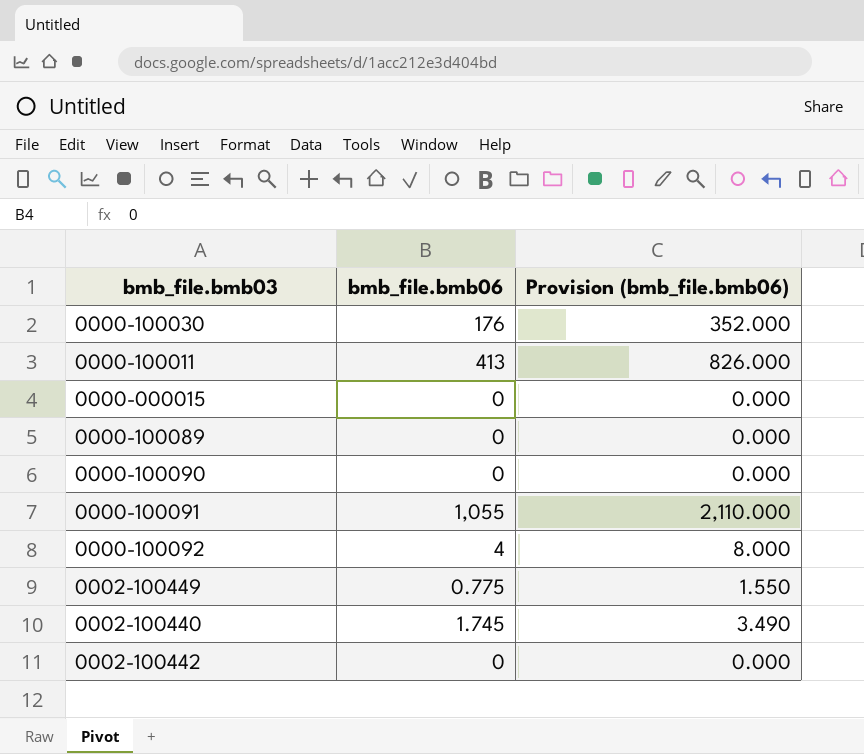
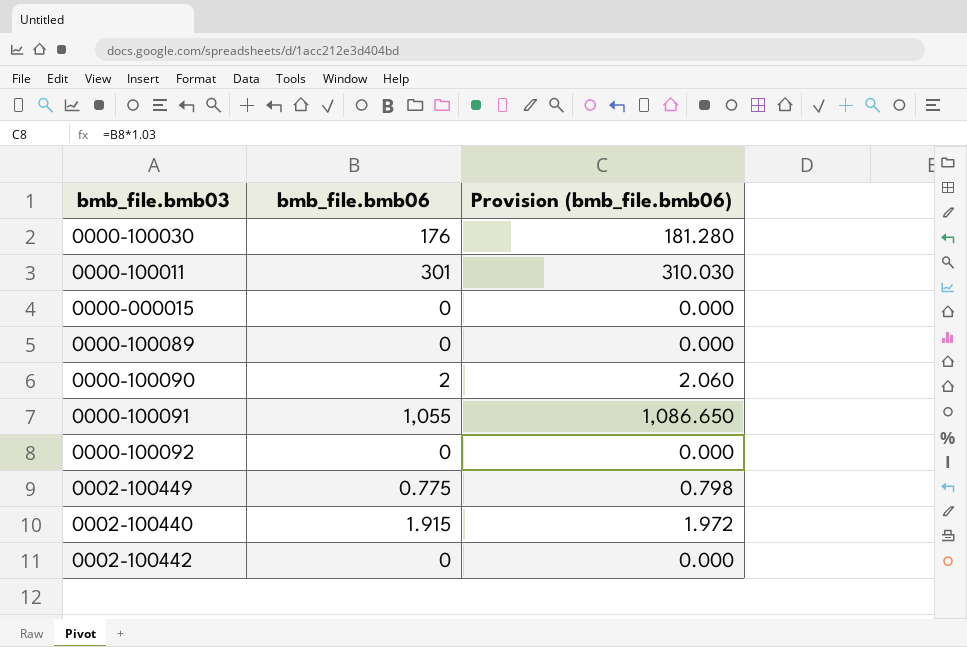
column Provision (bmb_file.bmb06) | formula: [bmb_file.bmb06] * 2 -> [bmb_file.bmb06] * 1.03
0000-100011 | bmb_file.bmb06: 413 -> 301
0000-100090 | bmb_file.bmb06: 0 -> 2
0000-100092 | bmb_file.bmb06: 4 -> 0
0002-100440 | bmb_file.bmb06: 1.745 -> 1.915

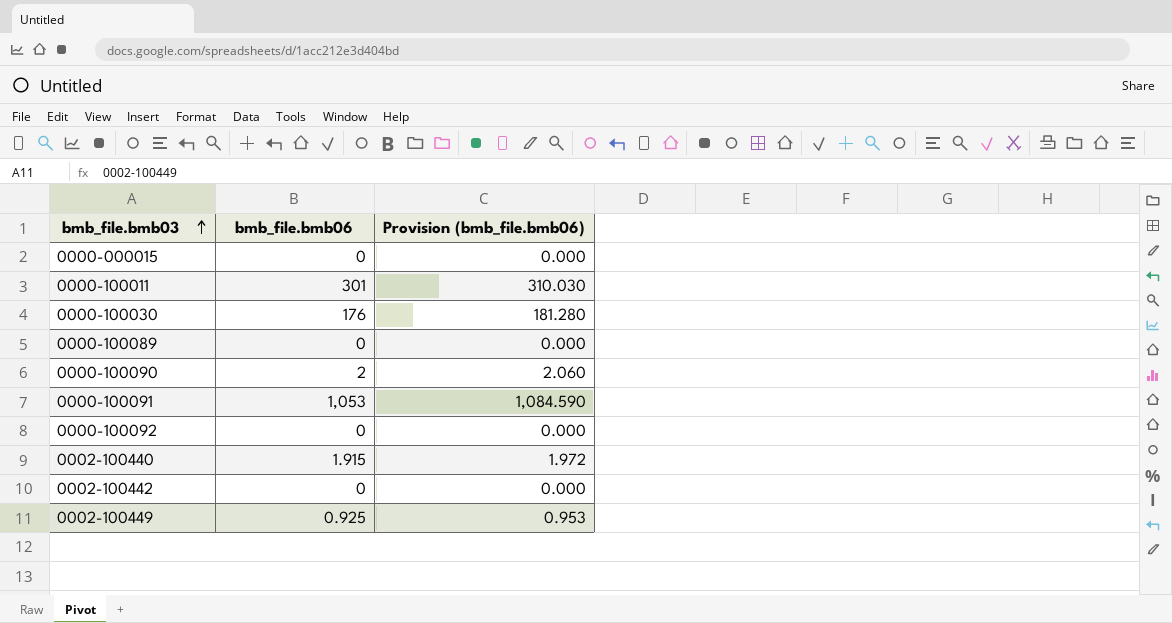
row order: none -> bmb_file.bmb03 ascending
0000-100091 | bmb_file.bmb06: 1,055 -> 1,053
0000-100091 | Provision (bmb_file.bmb06): 1,086.650 -> 1,084.590
0002-100449 | bmb_file.bmb06: 0.775 -> 0.925
0002-100449 | Provision (bmb_file.bmb06): 0.798 -> 0.953

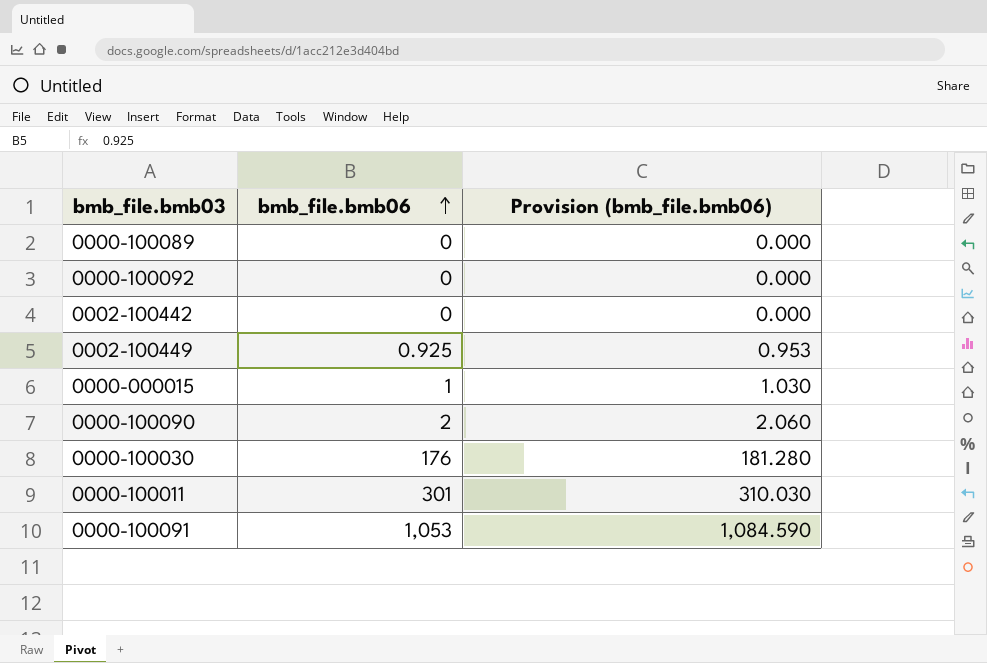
row order: bmb_file.bmb03 ascending -> bmb_file.bmb06 ascending
row 0002-100440: 1.915 | 1.972 -> none
0000-000015 | bmb_file.bmb06: 0 -> 1
0000-000015 | Provision (bmb_file.bmb06): 0.000 -> 1.030

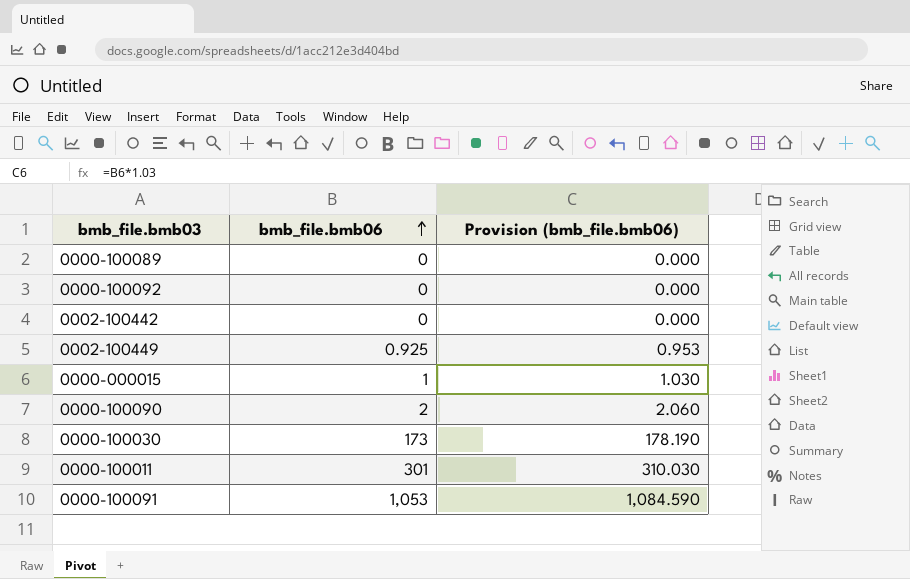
0000-100030 | bmb_file.bmb06: 176 -> 173
0000-100030 | Provision (bmb_file.bmb06): 181.280 -> 178.190

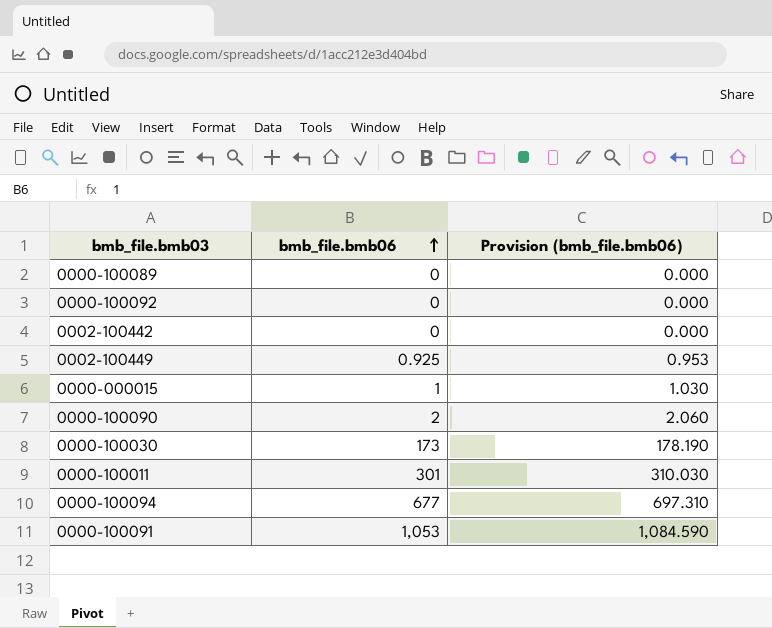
row 0000-100094: none -> 677 | 697.310

